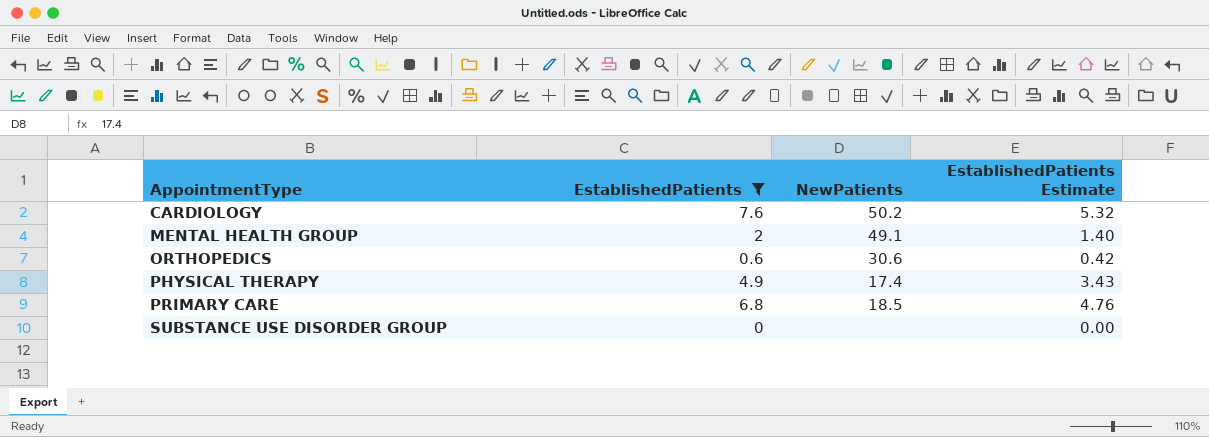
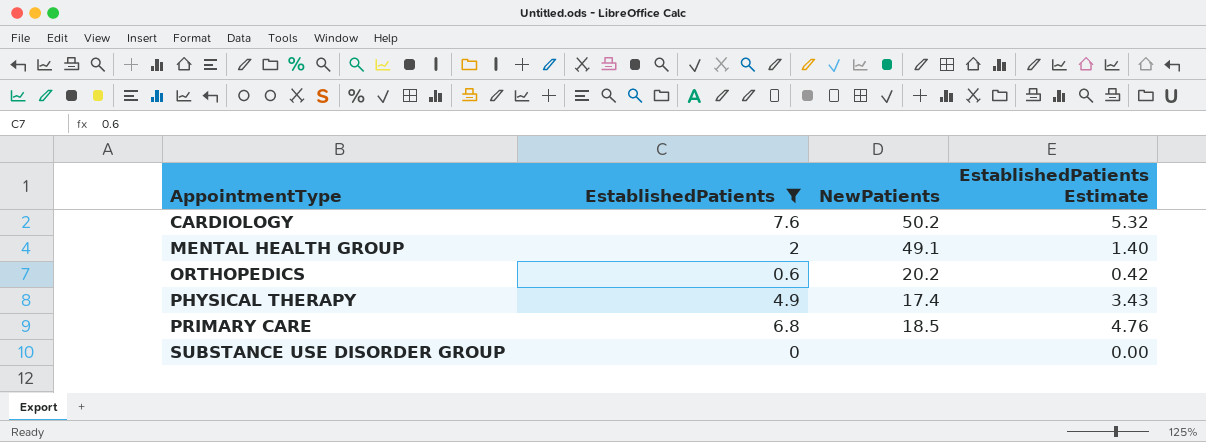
ORTHOPEDICS | NewPatients: 30.6 -> 20.2

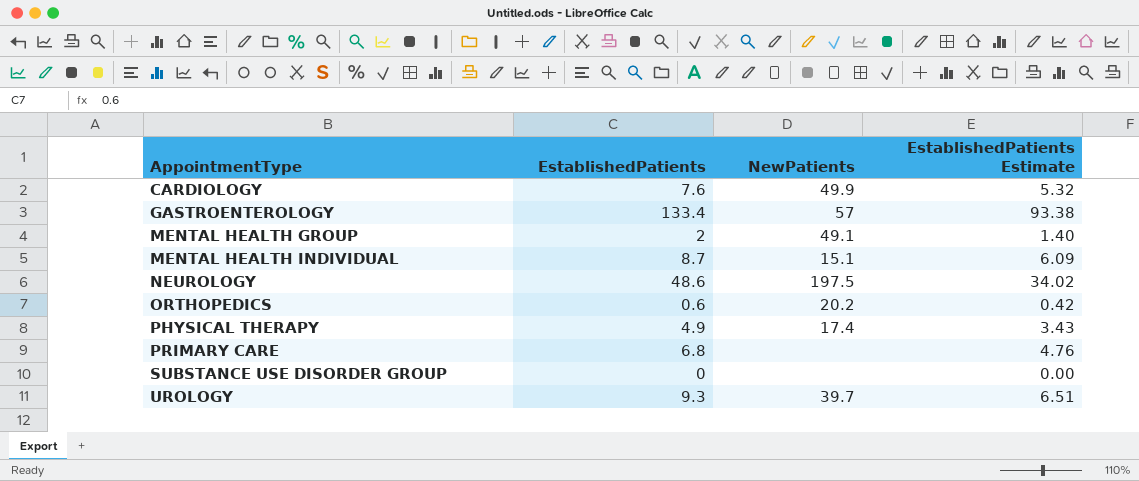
filter: EstablishedPatients <= 7.6 -> none
CARDIOLOGY | NewPatients: 50.2 -> 49.9
PRIMARY CARE | NewPatients: 18.5 -> none

